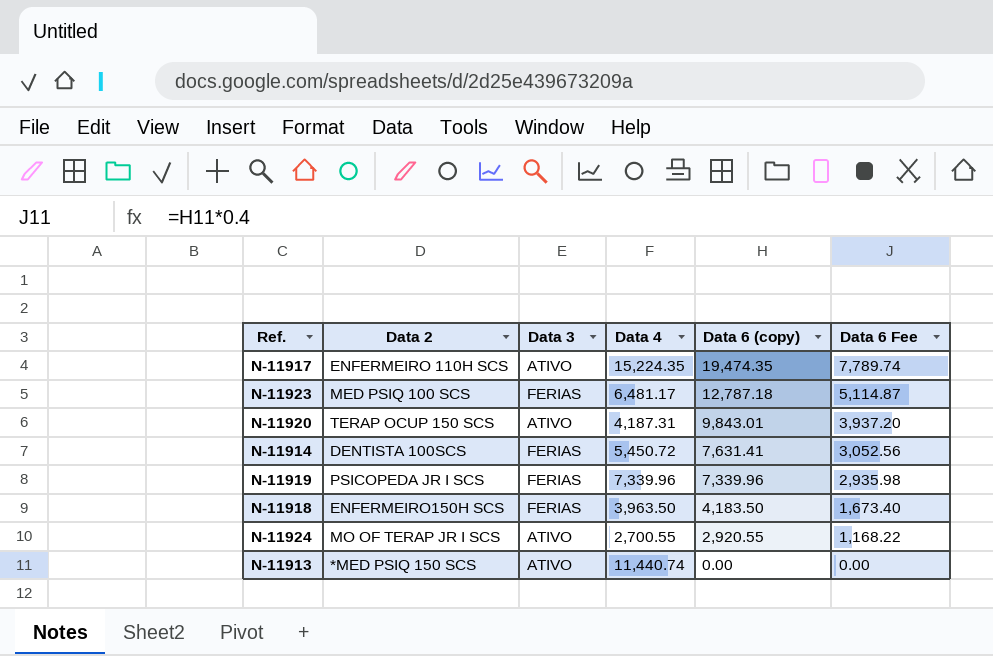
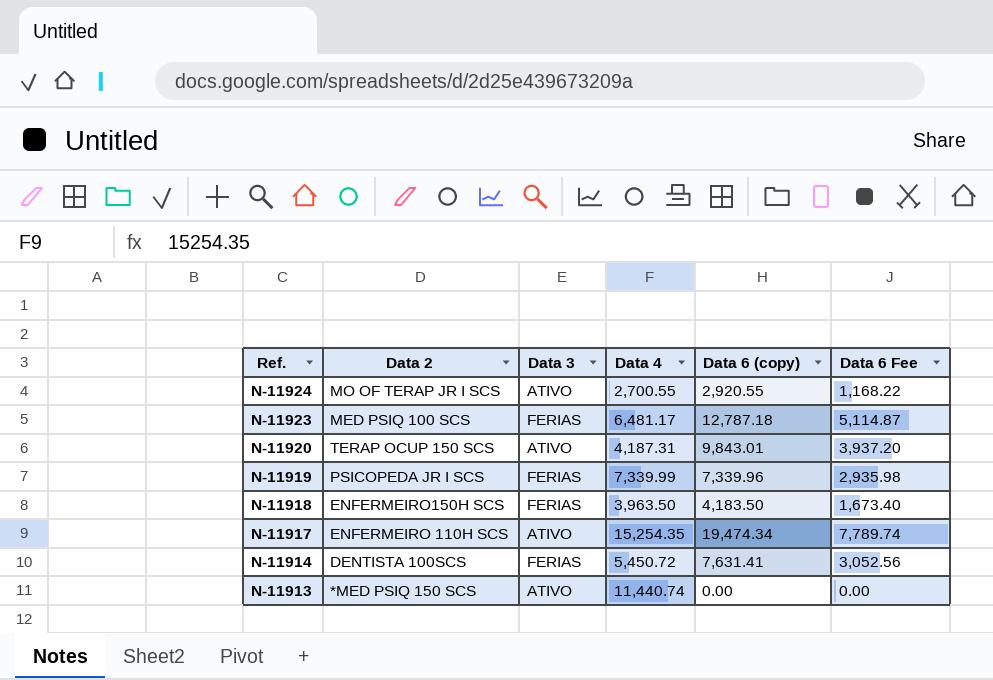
row order: Data 6 (copy) descending -> Ref. descending
N-11919 | Data 4: 7,339.96 -> 7,339.99
N-11917 | Data 4: 15,224.35 -> 15,254.35
N-11917 | Data 6 (copy): 19,474.35 -> 19,474.34

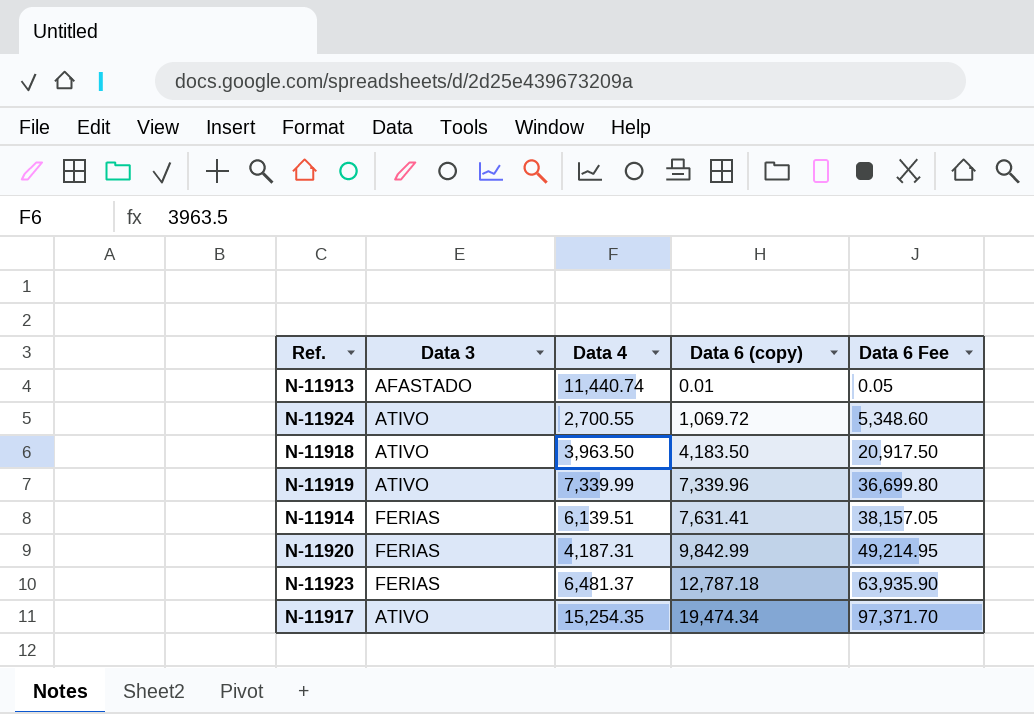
row order: Ref. descending -> Data 6 (copy) ascending
column Data 2 | position: 2 -> none
column Data 6 Fee | formula: [Data 6 (copy)] * 0.4 -> [Data 6 (copy)] * 5
N-11913 | Data 3: ATIVO -> AFASTADO
N-11913 | Data 6 (copy): 0.00 -> 0.01
N-11924 | Data 6 (copy): 2,920.55 -> 1,069.72
N-11918 | Data 3: FERIAS -> ATIVO
N-11919 | Data 3: FERIAS -> ATIVO
N-11914 | Data 4: 5,450.72 -> 6,139.51
N-11920 | Data 3: ATIVO -> FERIAS
N-11920 | Data 6 (copy): 9,843.01 -> 9,842.99
N-11923 | Data 4: 6,481.17 -> 6,481.37

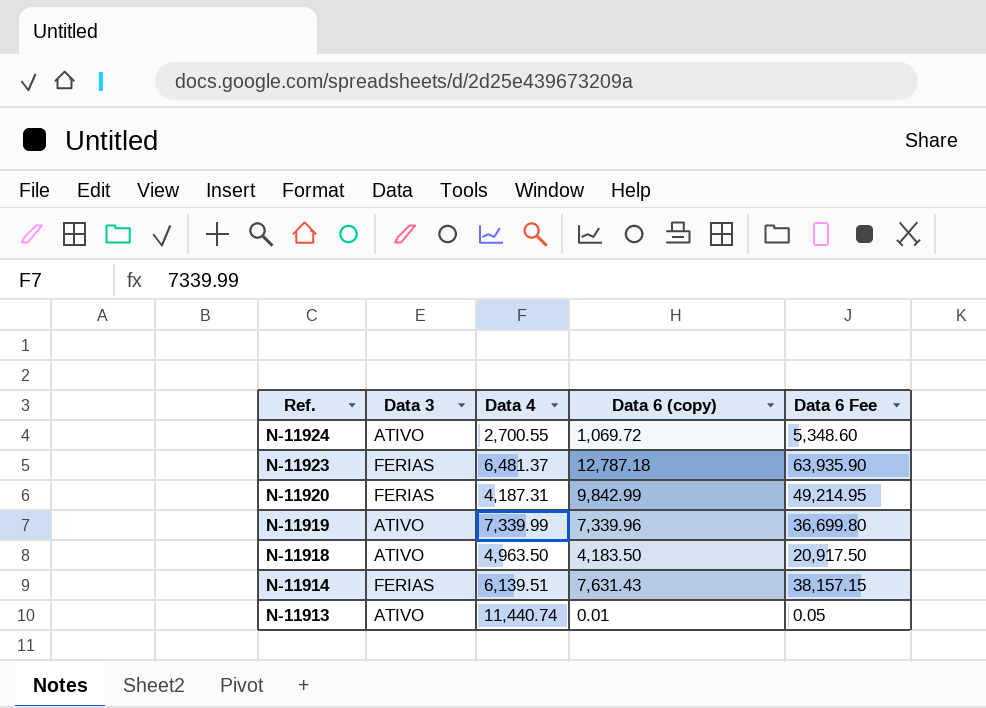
row order: Data 6 (copy) ascending -> Ref. descending
row N-11917: ATIVO | 15,254.35 | 19,474.34 | 97,371.70 -> none
N-11918 | Data 4: 3,963.50 -> 4,963.50
N-11914 | Data 6 (copy): 7,631.41 -> 7,631.43
N-11914 | Data 6 Fee: 38,157.05 -> 38,157.15
N-11913 | Data 3: AFASTADO -> ATIVO

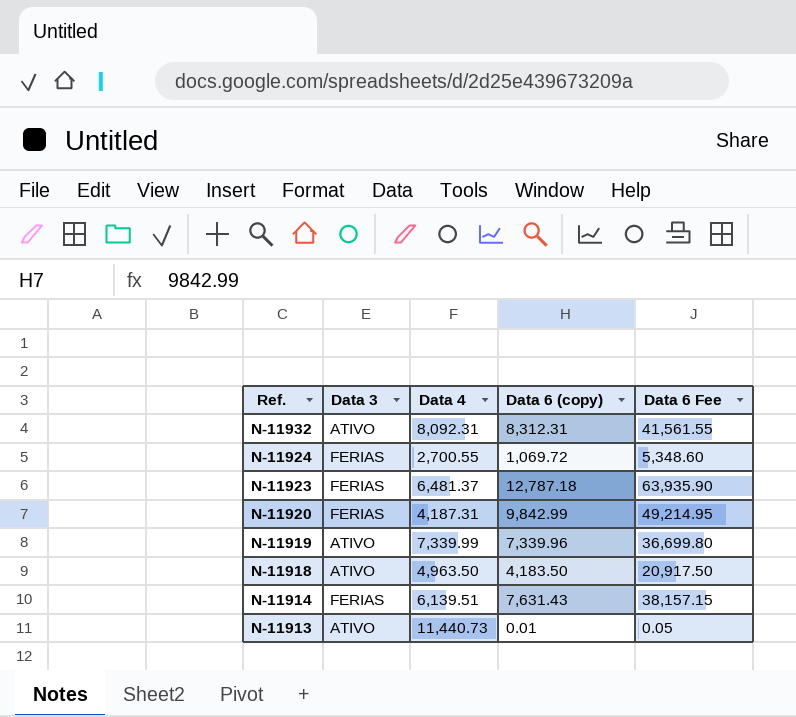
row N-11932: none -> ATIVO | 8,092.31 | 8,312.31 | 41,561.55
N-11924 | Data 3: ATIVO -> FERIAS
N-11913 | Data 4: 11,440.74 -> 11,440.73

